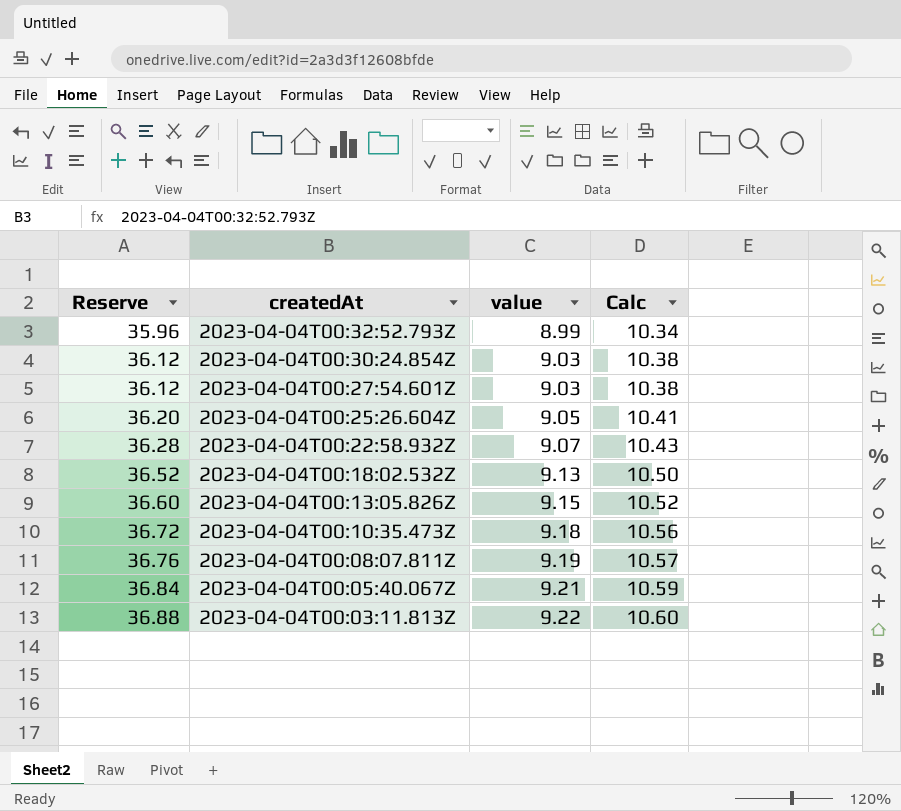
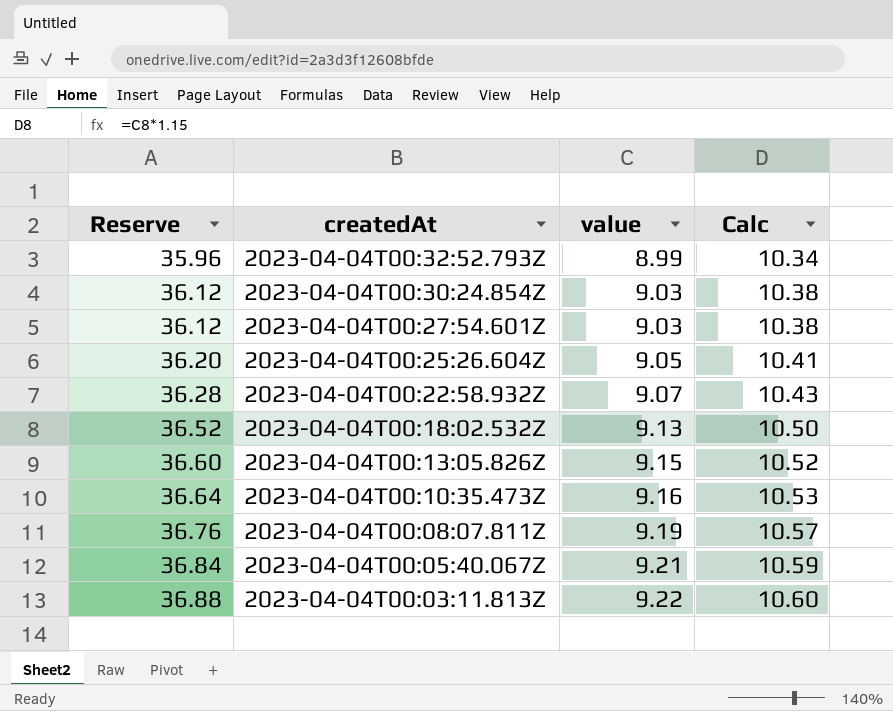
2023-04-04T00:10:35.473Z | Reserve: 36.72 -> 36.64
2023-04-04T00:10:35.473Z | value: 9.18 -> 9.16
2023-04-04T00:10:35.473Z | Calc: 10.56 -> 10.53

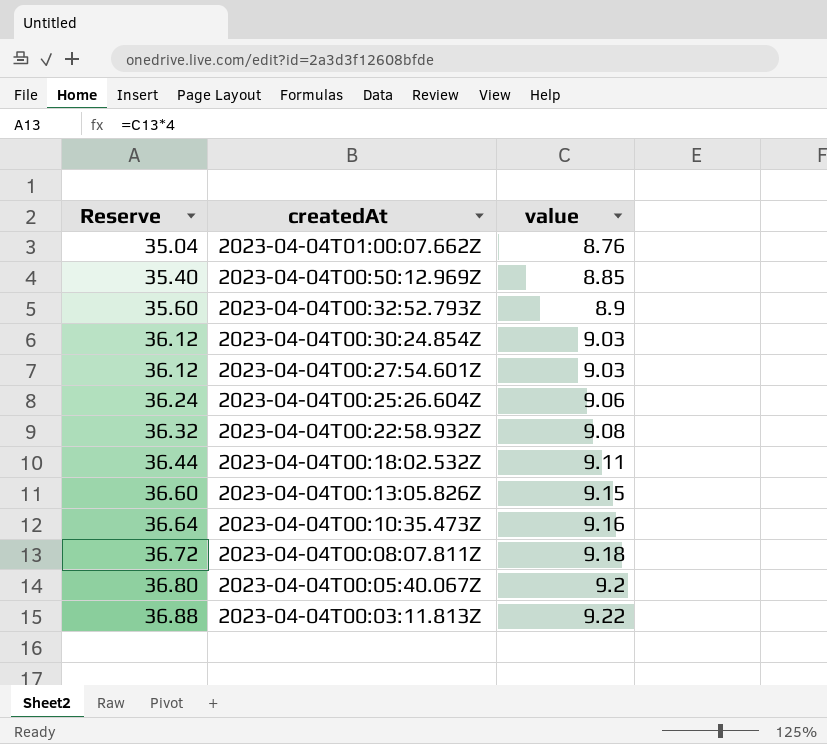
column Calc | formula: [value] * 1.15 -> none
row 2023-04-04T01:00:07.662Z: none -> 35.04 | 8.76
row 2023-04-04T00:50:12.969Z: none -> 35.40 | 8.85
2023-04-04T00:32:52.793Z | Reserve: 35.96 -> 35.60
2023-04-04T00:32:52.793Z | value: 8.99 -> 8.9
2023-04-04T00:25:26.604Z | Reserve: 36.20 -> 36.24
2023-04-04T00:25:26.604Z | value: 9.05 -> 9.06
2023-04-04T00:22:58.932Z | Reserve: 36.28 -> 36.32
2023-04-04T00:22:58.932Z | value: 9.07 -> 9.08
2023-04-04T00:18:02.532Z | Reserve: 36.52 -> 36.44
2023-04-04T00:18:02.532Z | value: 9.13 -> 9.11
2023-04-04T00:08:07.811Z | Reserve: 36.76 -> 36.72
2023-04-04T00:08:07.811Z | value: 9.19 -> 9.18
2023-04-04T00:05:40.067Z | Reserve: 36.84 -> 36.80
2023-04-04T00:05:40.067Z | value: 9.21 -> 9.2

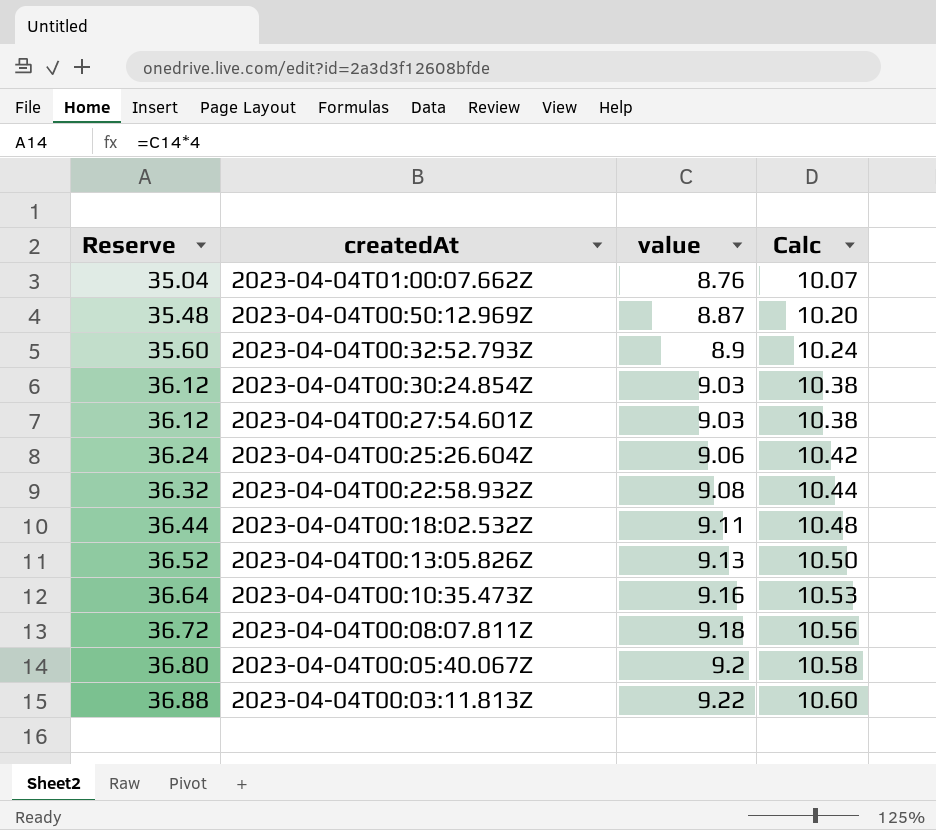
column Calc | formula: none -> [value] * 1.15
2023-04-04T00:50:12.969Z | Reserve: 35.40 -> 35.48
2023-04-04T00:50:12.969Z | value: 8.85 -> 8.87
2023-04-04T00:13:05.826Z | Reserve: 36.60 -> 36.52
2023-04-04T00:13:05.826Z | value: 9.15 -> 9.13

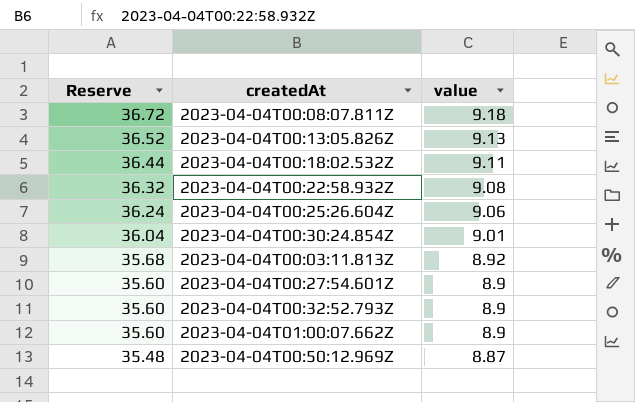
row order: Reserve ascending -> Reserve descending
column Calc | formula: [value] * 1.15 -> none
row 2023-04-04T00:10:35.473Z: 36.64 | 9.16 | 10.53 -> none
row 2023-04-04T00:05:40.067Z: 36.80 | 9.2 | 10.58 -> none
2023-04-04T00:30:24.854Z | Reserve: 36.12 -> 36.04
2023-04-04T00:30:24.854Z | value: 9.03 -> 9.01
2023-04-04T00:03:11.813Z | Reserve: 36.88 -> 35.68
2023-04-04T00:03:11.813Z | value: 9.22 -> 8.92
2023-04-04T00:27:54.601Z | Reserve: 36.12 -> 35.60
2023-04-04T00:27:54.601Z | value: 9.03 -> 8.9
2023-04-04T01:00:07.662Z | Reserve: 35.04 -> 35.60
2023-04-04T01:00:07.662Z | value: 8.76 -> 8.9

